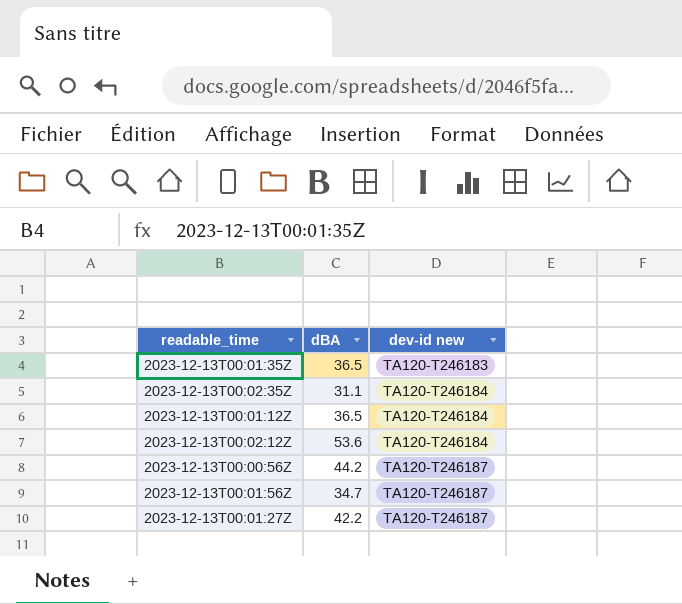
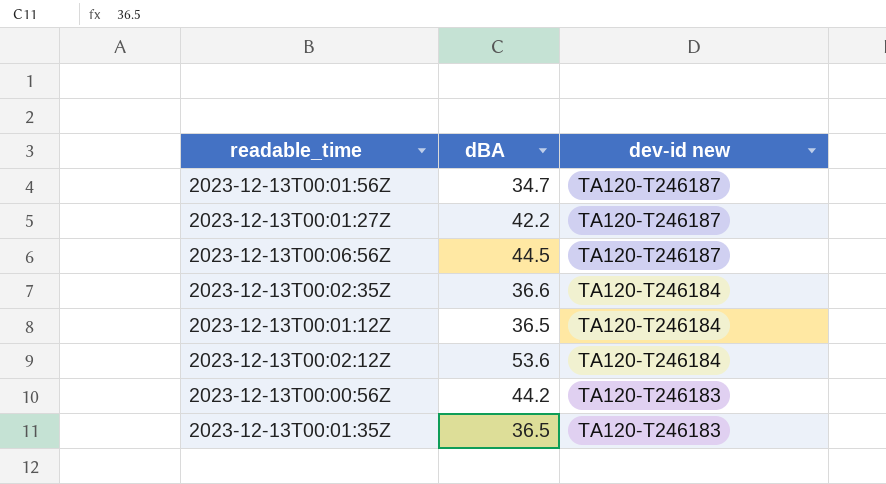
row order: dev-id new ascending -> dev-id new descending
row 2023-12-13T00:06:56Z: none -> 44.5 | TA120-T246187
2023-12-13T00:02:35Z | dBA: 31.1 -> 36.6
2023-12-13T00:00:56Z | dev-id new: TA120-T246187 -> TA120-T246183

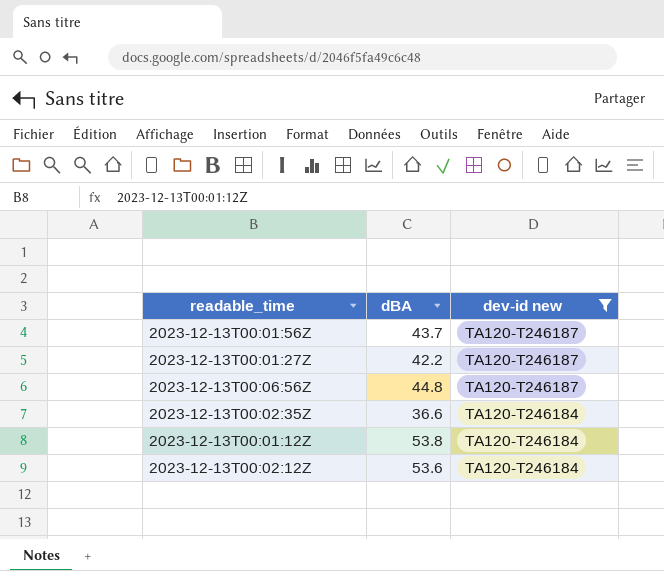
filter: none -> dev-id new != TA120-T246183
2023-12-13T00:01:56Z | dBA: 34.7 -> 43.7
2023-12-13T00:06:56Z | dBA: 44.5 -> 44.8
2023-12-13T00:01:12Z | dBA: 36.5 -> 53.8

